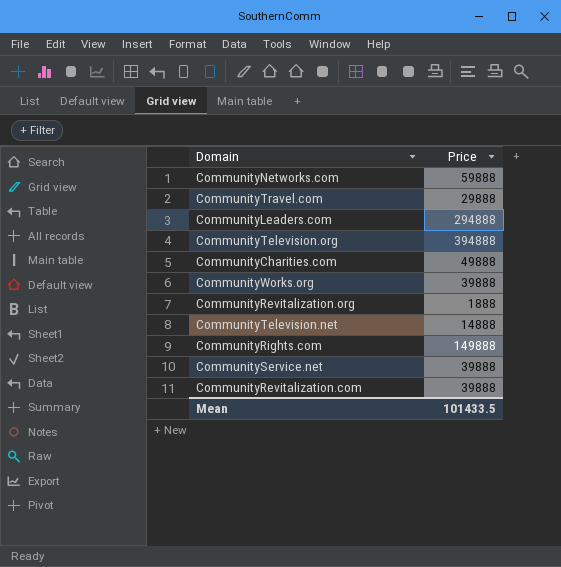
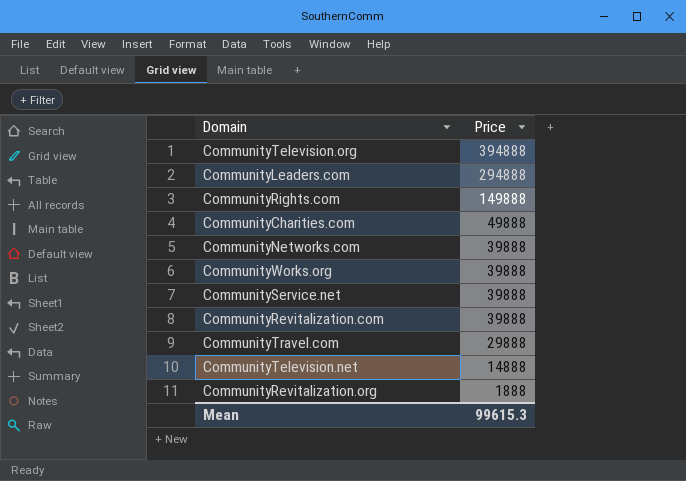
row order: none -> Price descending
CommunityNetworks.com | Price: 59888 -> 39888
Mean | Price: 101433.5 -> 99615.3

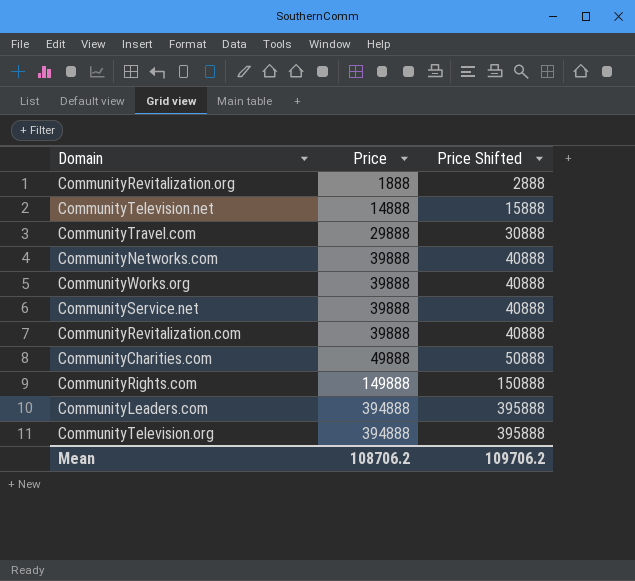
row order: Price descending -> Price ascending
column Price Shifted | formula: none -> [Price] + 1000
CommunityLeaders.com | Price: 294888 -> 394888
Mean | Price: 99615.3 -> 108706.2

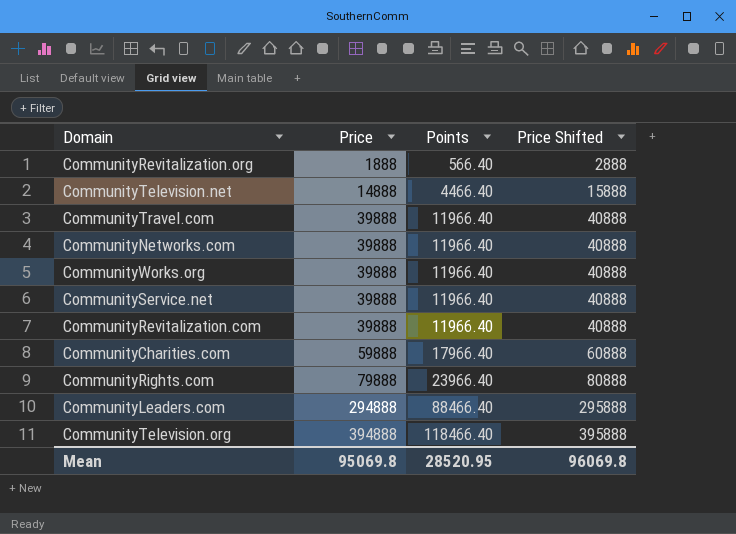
column Points | formula: none -> [Price] * 0.3
CommunityTravel.com | Price: 29888 -> 39888
CommunityTravel.com | Price Shifted: 30888 -> 40888
CommunityCharities.com | Price: 49888 -> 59888
CommunityCharities.com | Price Shifted: 50888 -> 60888
CommunityRights.com | Price: 149888 -> 79888
CommunityRights.com | Price Shifted: 150888 -> 80888
CommunityLeaders.com | Price: 394888 -> 294888
CommunityLeaders.com | Price Shifted: 395888 -> 295888
Mean | Price: 108706.2 -> 95069.8
Mean | Price Shifted: 109706.2 -> 96069.8

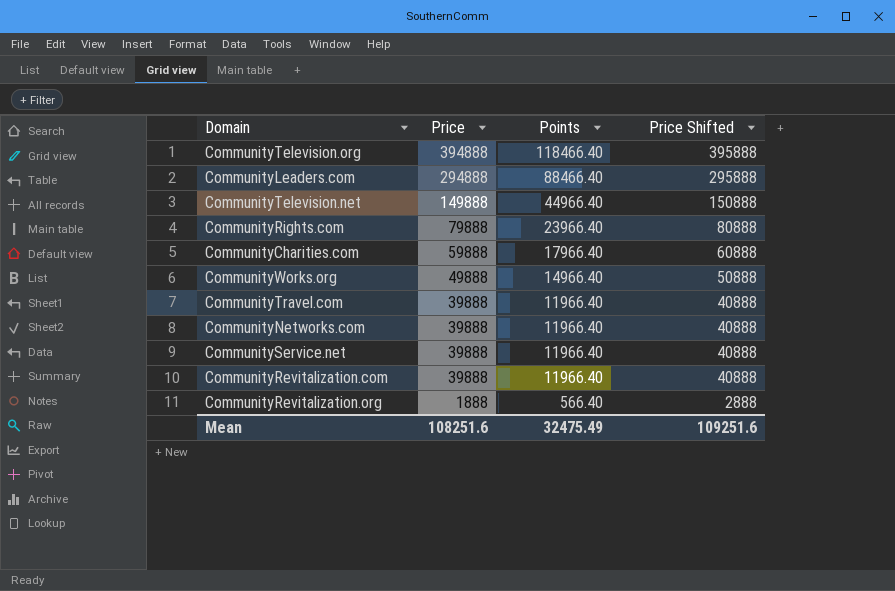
row order: Price ascending -> Price descending
CommunityTelevision.net | Price: 14888 -> 149888
CommunityTelevision.net | Points: 4466.40 -> 44966.40
CommunityTelevision.net | Price Shifted: 15888 -> 150888
CommunityWorks.org | Price: 39888 -> 49888
CommunityWorks.org | Points: 11966.40 -> 14966.40
CommunityWorks.org | Price Shifted: 40888 -> 50888
Mean | Price: 95069.8 -> 108251.6
Mean | Points: 28520.95 -> 32475.49
Mean | Price Shifted: 96069.8 -> 109251.6

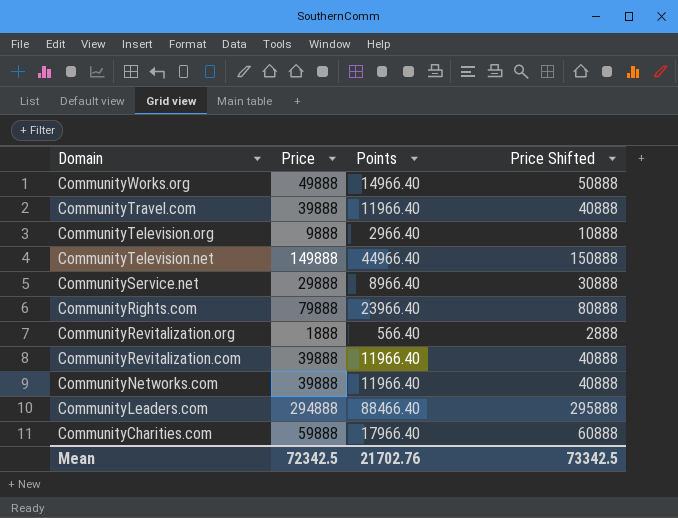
row order: Price descending -> Domain descending
CommunityTelevision.org | Price: 394888 -> 9888
CommunityTelevision.org | Points: 118466.40 -> 2966.40
CommunityTelevision.org | Price Shifted: 395888 -> 10888
CommunityService.net | Price: 39888 -> 29888
CommunityService.net | Points: 11966.40 -> 8966.40
CommunityService.net | Price Shifted: 40888 -> 30888
Mean | Price: 108251.6 -> 72342.5
Mean | Points: 32475.49 -> 21702.76
Mean | Price Shifted: 109251.6 -> 73342.5

